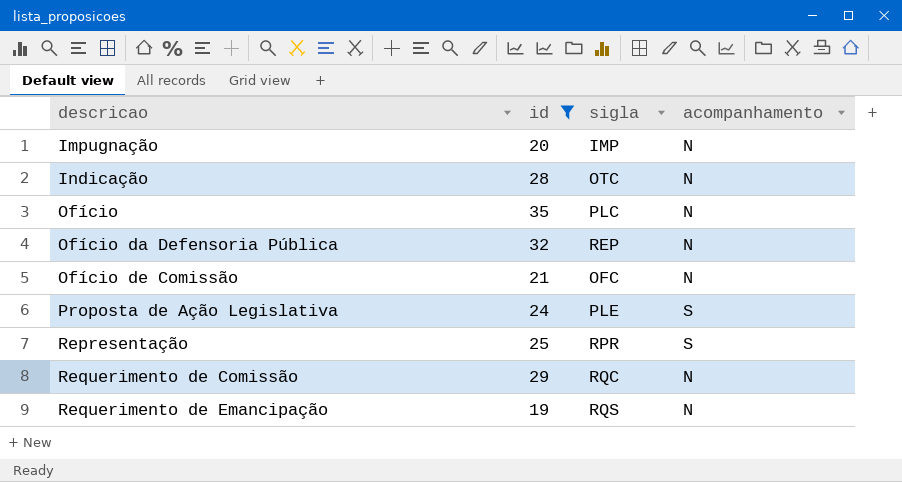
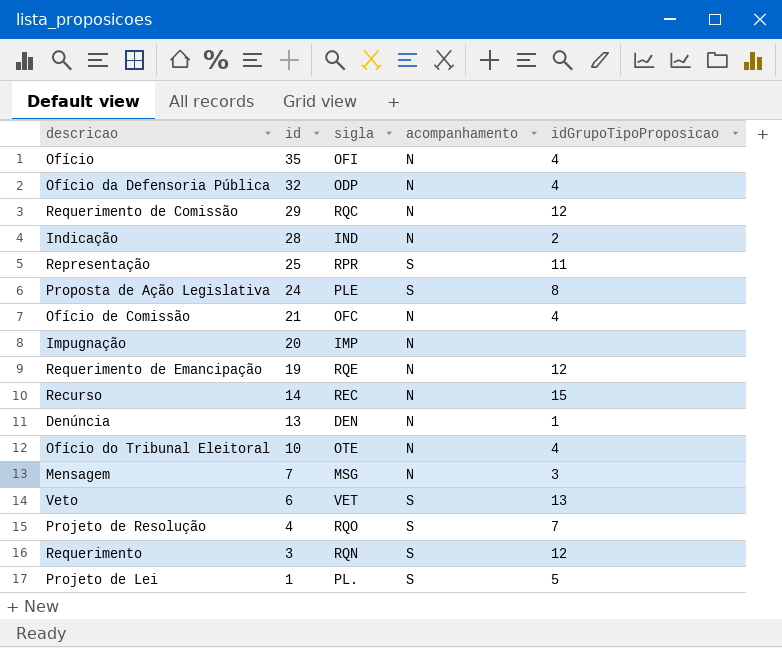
filter: id >= 19 -> none
row order: descricao ascending -> id descending
column idGrupoTipoProposicao | position: none -> 5
Ofício | sigla: PLC -> OFI
Ofício da Defensoria Pública | sigla: REP -> ODP
Indicação | sigla: OTC -> IND
Requerimento de Emancipação | sigla: RQS -> RQE

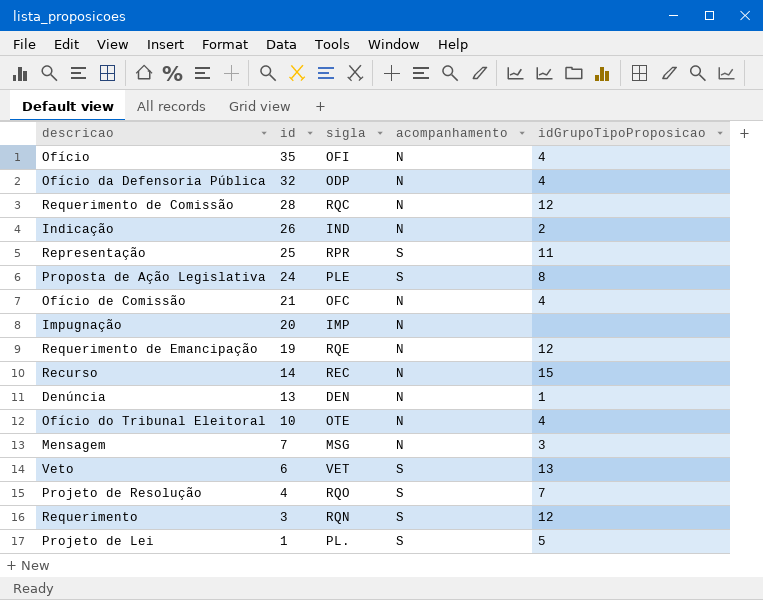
Requerimento de Comissão | id: 29 -> 28
Indicação | id: 28 -> 26

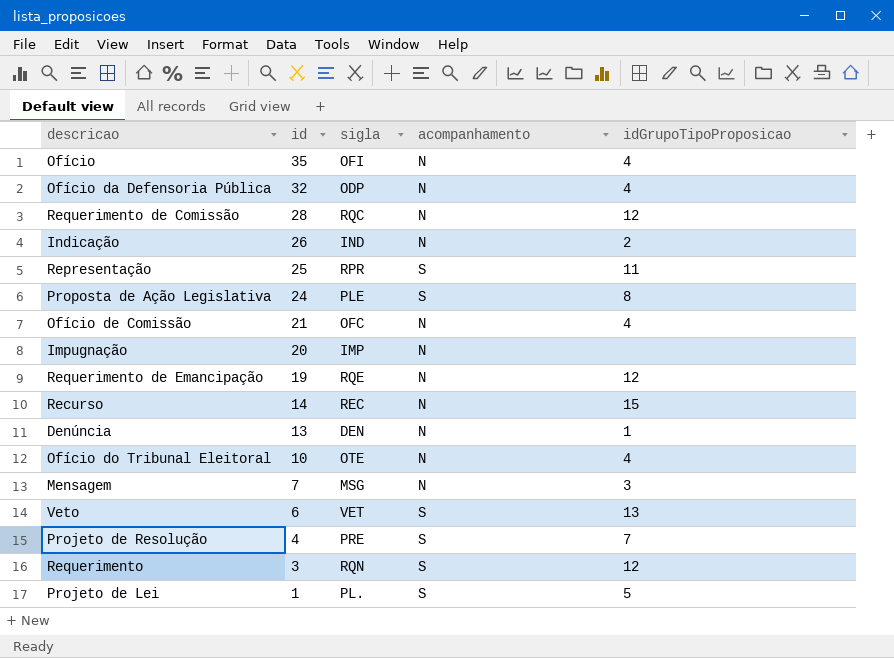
Projeto de Resolução | sigla: RQO -> PRE

